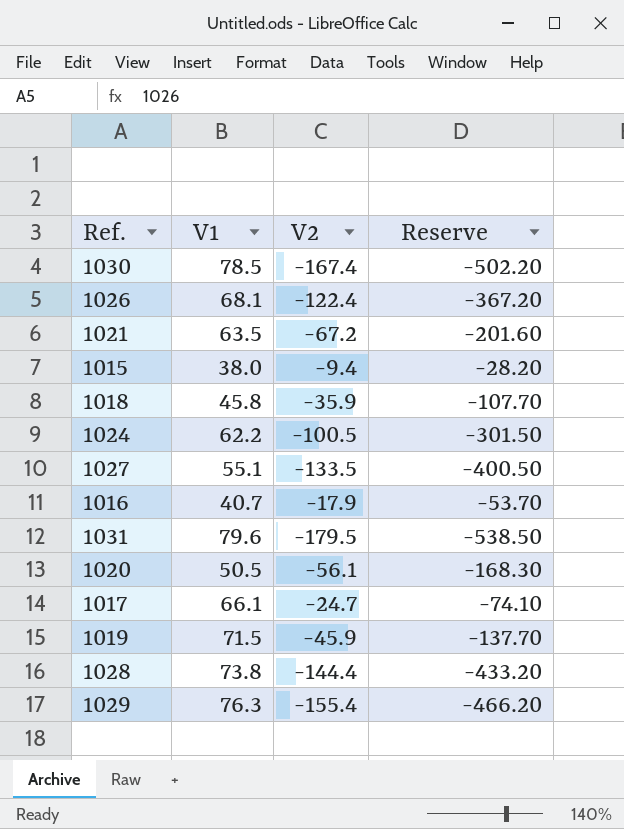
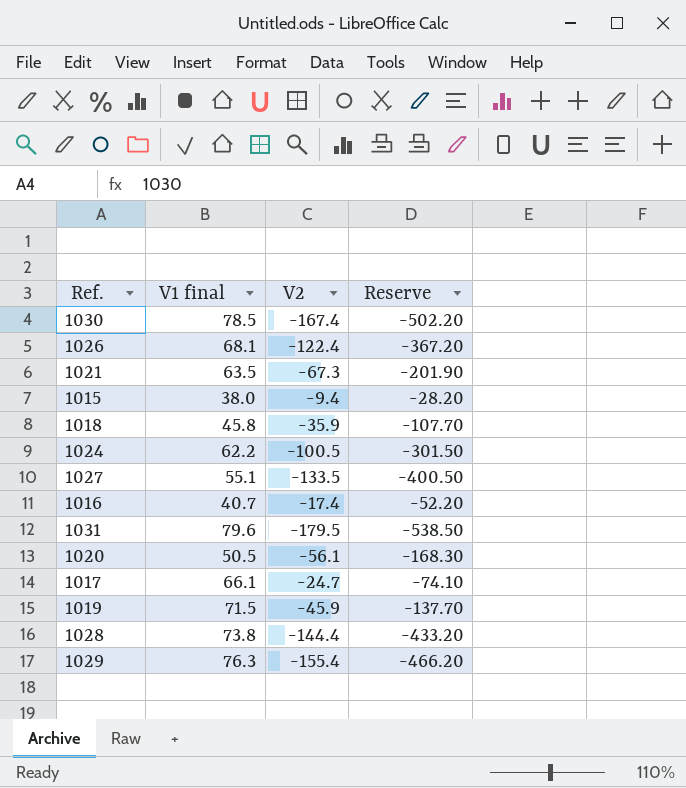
column name: V1 -> V1 final
1021 | V2: -67.2 -> -67.3
1021 | Reserve: -201.60 -> -201.90
1016 | V2: -17.9 -> -17.4
1016 | Reserve: -53.70 -> -52.20

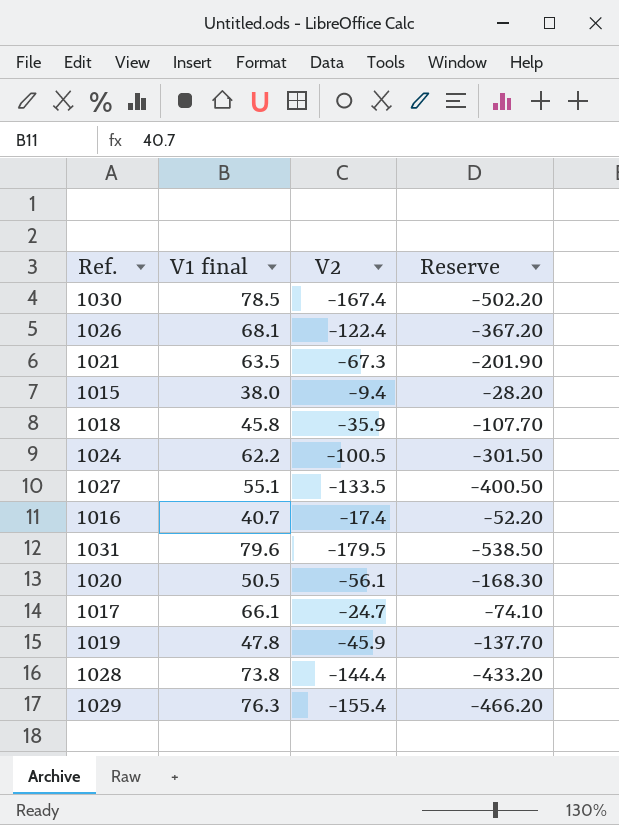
1019 | V1 final: 71.5 -> 47.8

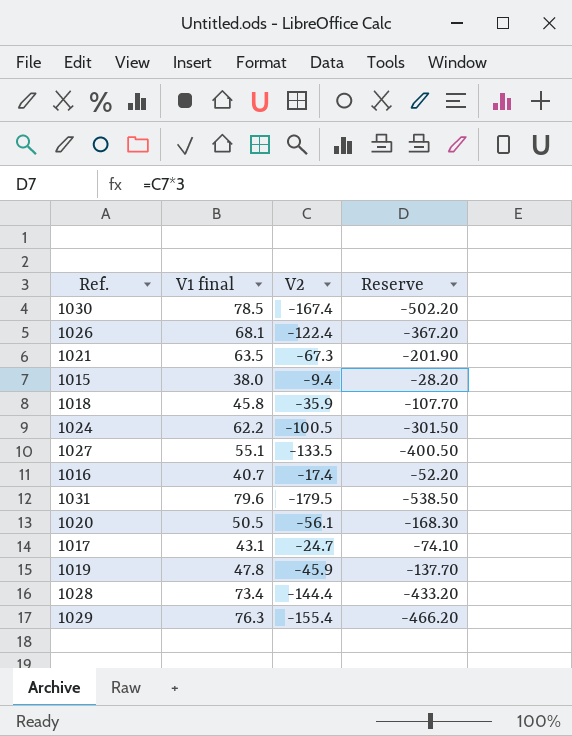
1017 | V1 final: 66.1 -> 43.1
1028 | V1 final: 73.8 -> 73.4

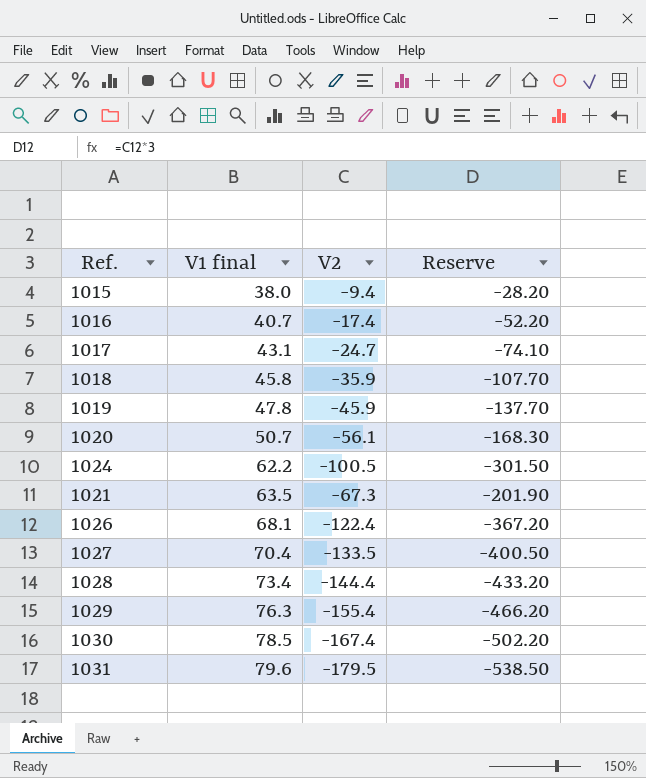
row order: none -> V1 final ascending
1020 | V1 final: 50.5 -> 50.7
1027 | V1 final: 55.1 -> 70.4

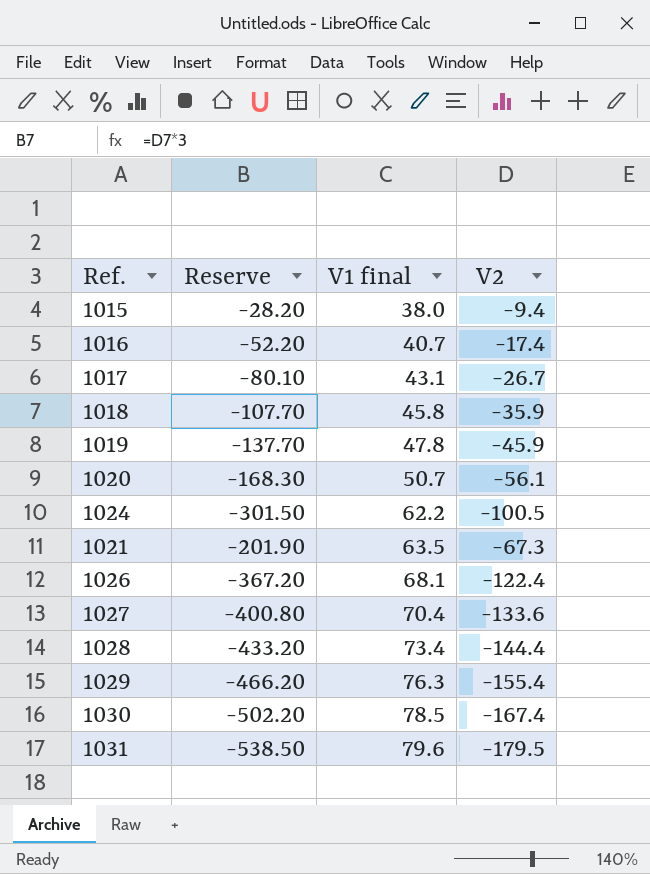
column Reserve | position: 4 -> 2
1017 | Reserve: -74.10 -> -80.10
1017 | V2: -24.7 -> -26.7
1027 | Reserve: -400.50 -> -400.80
1027 | V2: -133.5 -> -133.6

